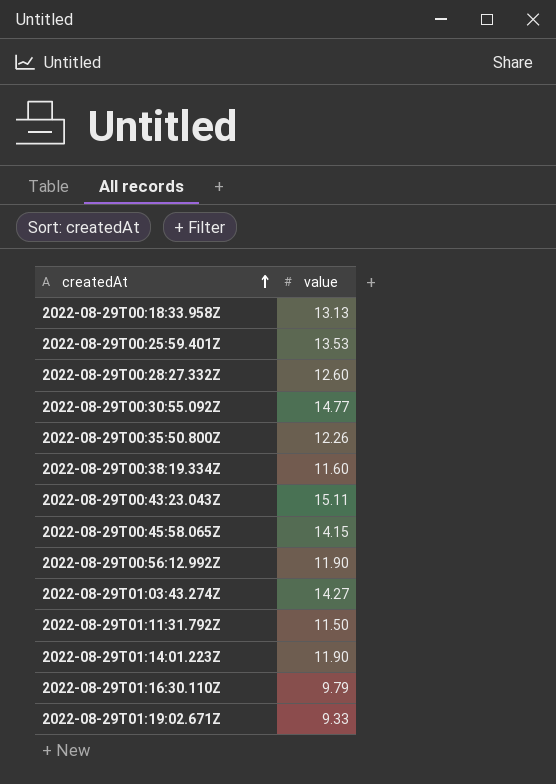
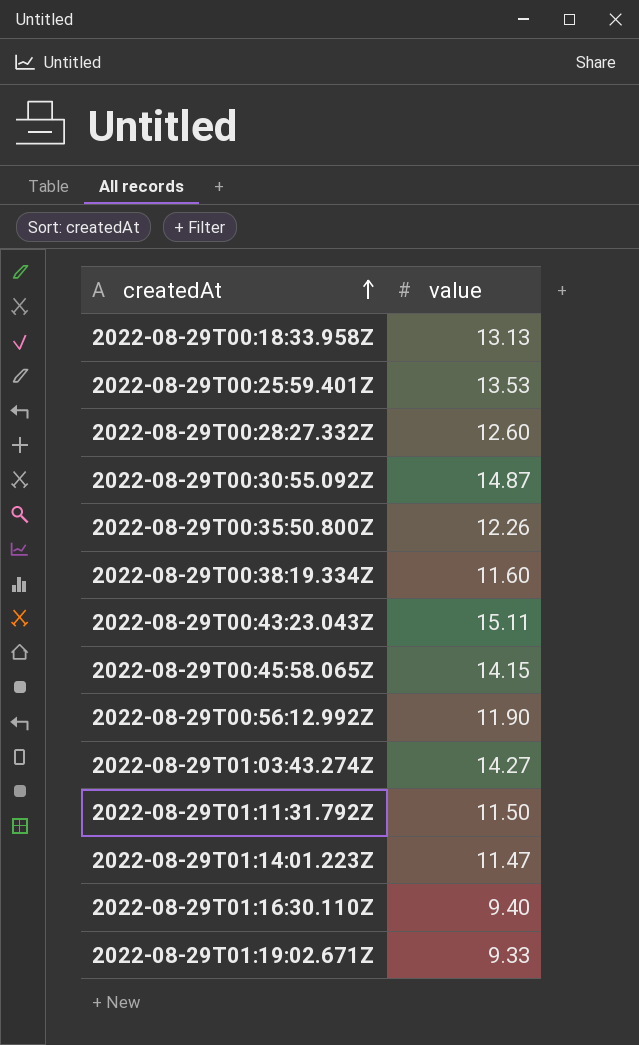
2022-08-29T00:30:55.092Z | value: 14.77 -> 14.87
2022-08-29T01:14:01.223Z | value: 11.90 -> 11.47
2022-08-29T01:16:30.110Z | value: 9.79 -> 9.40

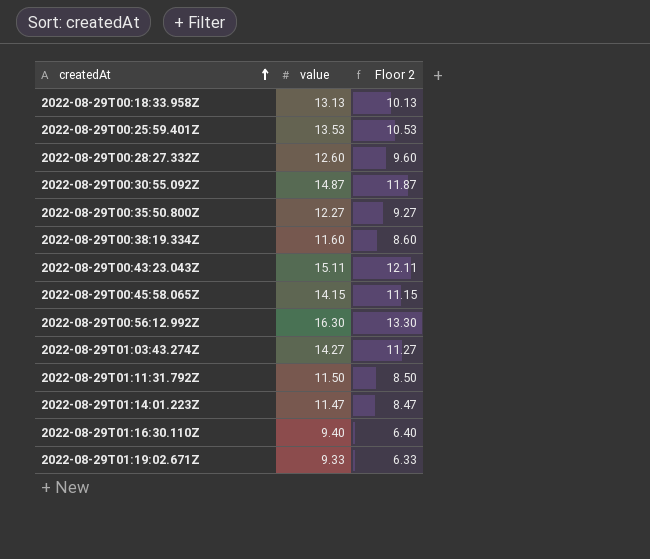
column Floor 2 | formula: none -> [value] - 3
2022-08-29T00:35:50.800Z | value: 12.26 -> 12.27
2022-08-29T00:56:12.992Z | value: 11.90 -> 16.30

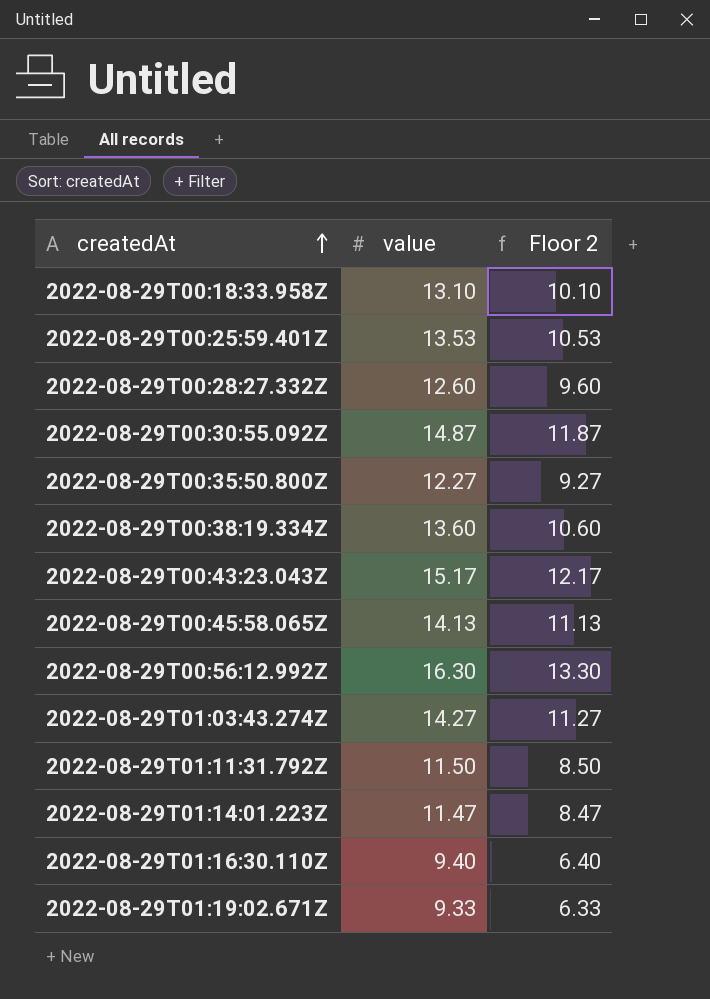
2022-08-29T00:18:33.958Z | value: 13.13 -> 13.10
2022-08-29T00:18:33.958Z | Floor 2: 10.13 -> 10.10
2022-08-29T00:38:19.334Z | value: 11.60 -> 13.60
2022-08-29T00:38:19.334Z | Floor 2: 8.60 -> 10.60
2022-08-29T00:43:23.043Z | value: 15.11 -> 15.17
2022-08-29T00:43:23.043Z | Floor 2: 12.11 -> 12.17
2022-08-29T00:45:58.065Z | value: 14.15 -> 14.13
2022-08-29T00:45:58.065Z | Floor 2: 11.15 -> 11.13

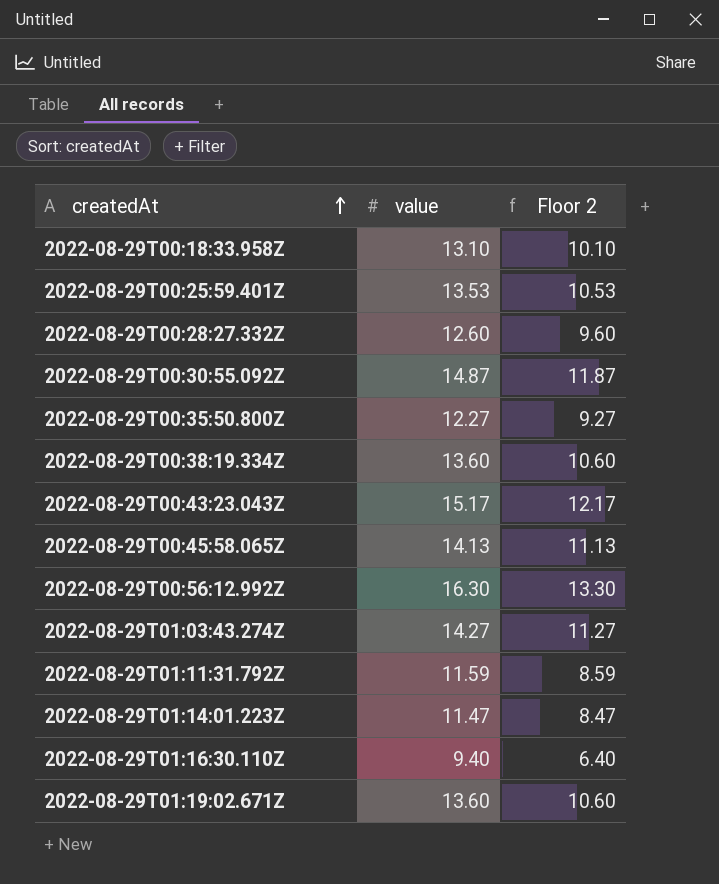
2022-08-29T01:11:31.792Z | value: 11.50 -> 11.59
2022-08-29T01:11:31.792Z | Floor 2: 8.50 -> 8.59
2022-08-29T01:19:02.671Z | value: 9.33 -> 13.60
2022-08-29T01:19:02.671Z | Floor 2: 6.33 -> 10.60

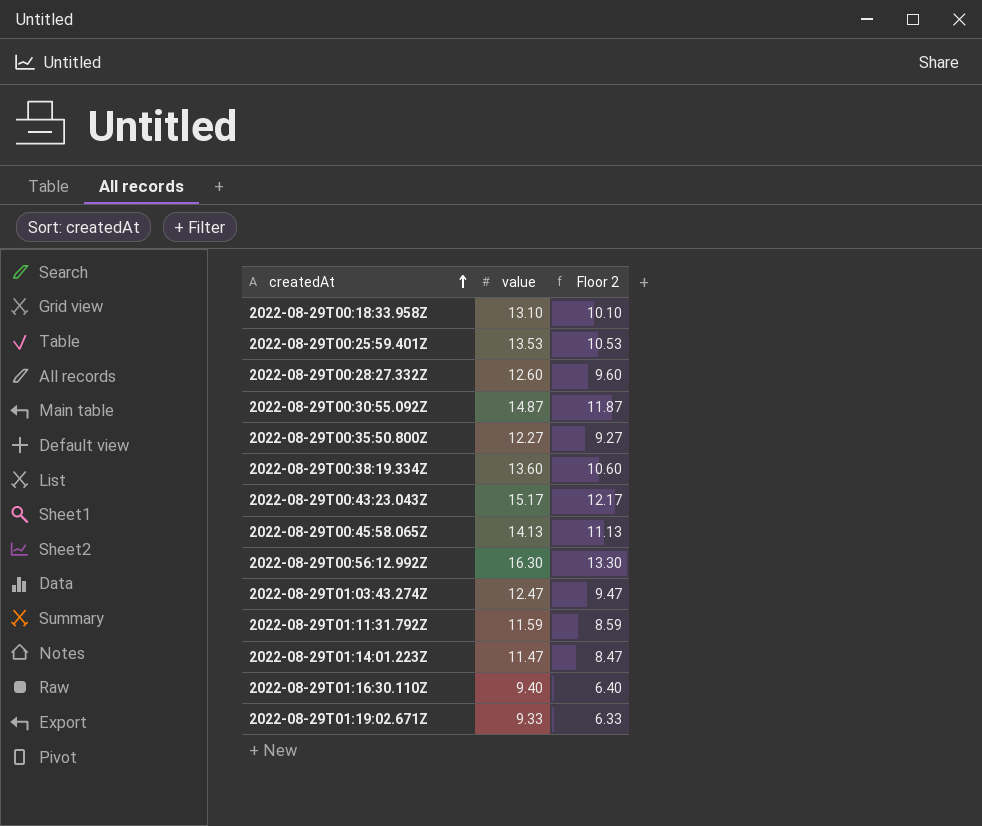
2022-08-29T01:03:43.274Z | value: 14.27 -> 12.47
2022-08-29T01:03:43.274Z | Floor 2: 11.27 -> 9.47
2022-08-29T01:19:02.671Z | value: 13.60 -> 9.33
2022-08-29T01:19:02.671Z | Floor 2: 10.60 -> 6.33

